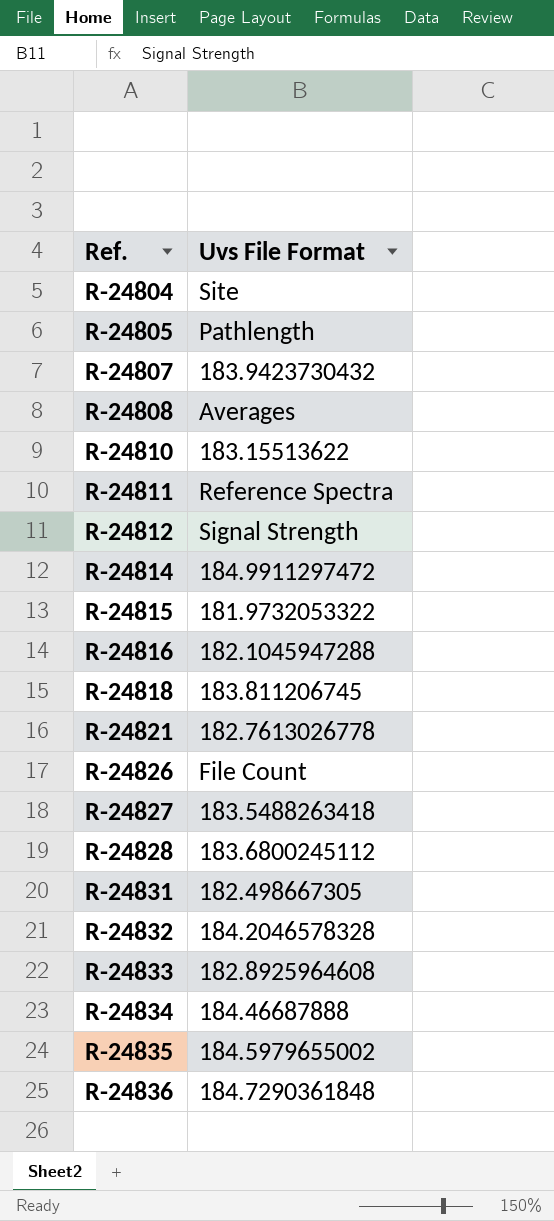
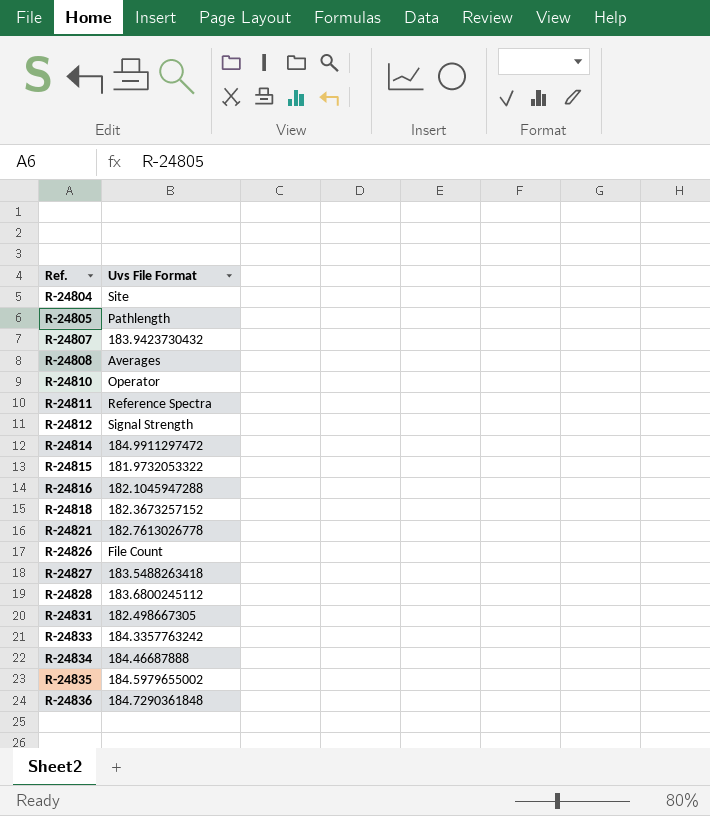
row R-24832: 184.2046578328 -> none
R-24810 | Uvs File Format: 183.15513622 -> Operator
R-24818 | Uvs File Format: 183.811206745 -> 182.3673257152
R-24833 | Uvs File Format: 182.8925964608 -> 184.3357763242

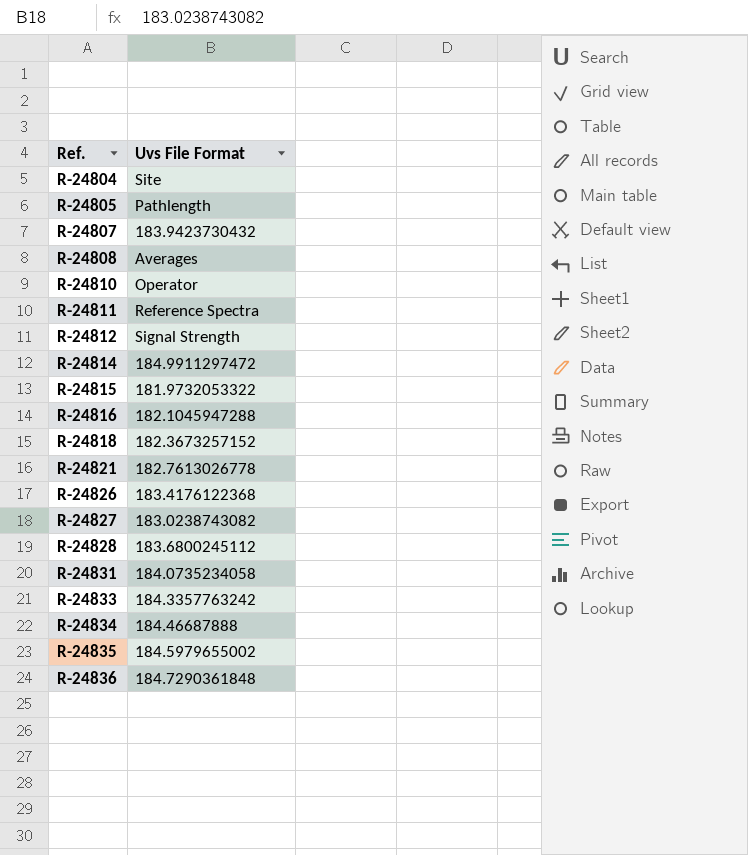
R-24826 | Uvs File Format: File Count -> 183.4176122368
R-24827 | Uvs File Format: 183.5488263418 -> 183.0238743082
R-24831 | Uvs File Format: 182.498667305 -> 184.0735234058

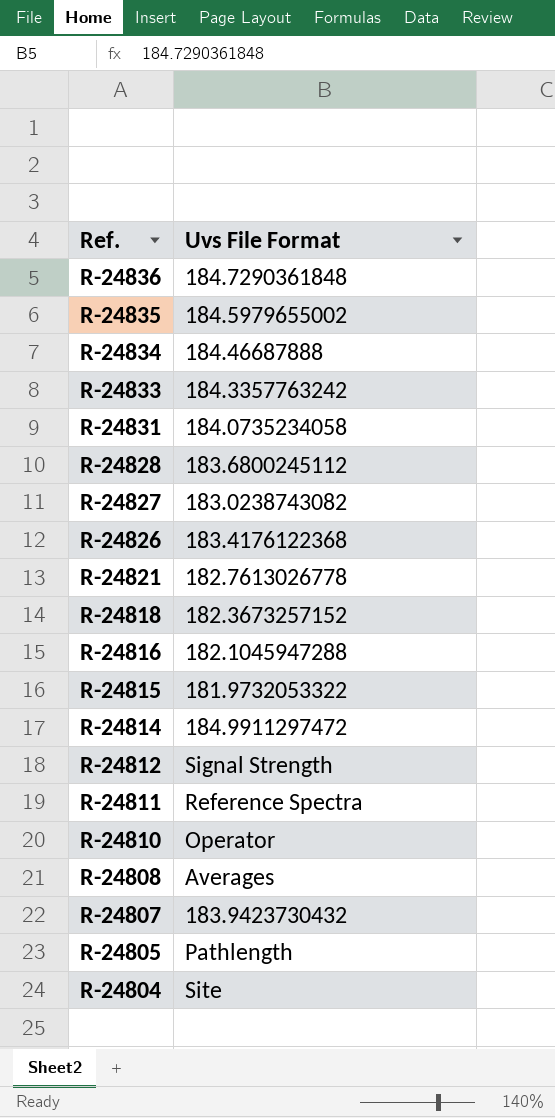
row order: Ref. ascending -> Ref. descending

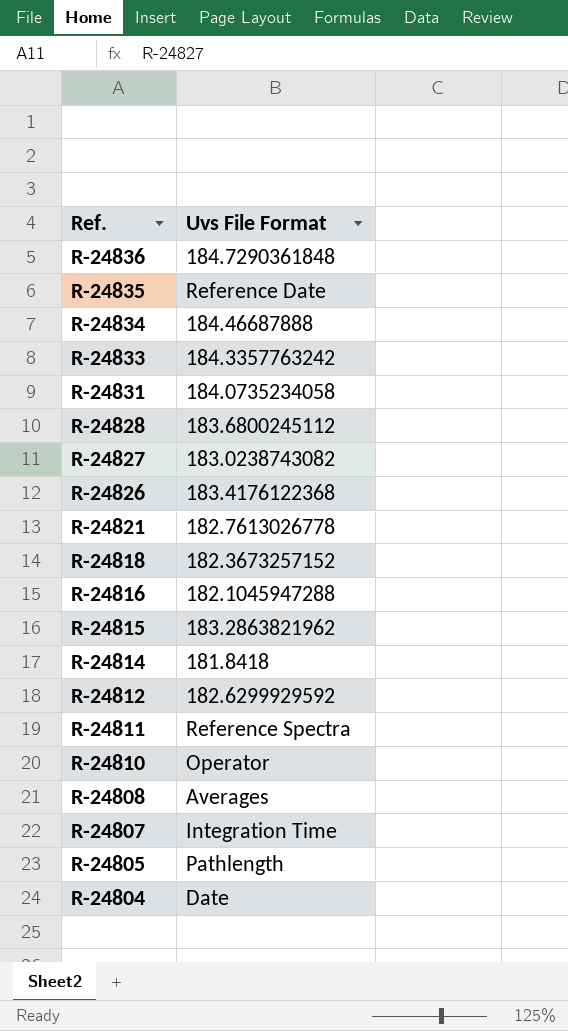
R-24835 | Uvs File Format: 184.5979655002 -> Reference Date
R-24815 | Uvs File Format: 181.9732053322 -> 183.2863821962
R-24814 | Uvs File Format: 184.9911297472 -> 181.8418
R-24812 | Uvs File Format: Signal Strength -> 182.6299929592
R-24807 | Uvs File Format: 183.9423730432 -> Integration Time
R-24804 | Uvs File Format: Site -> Date

